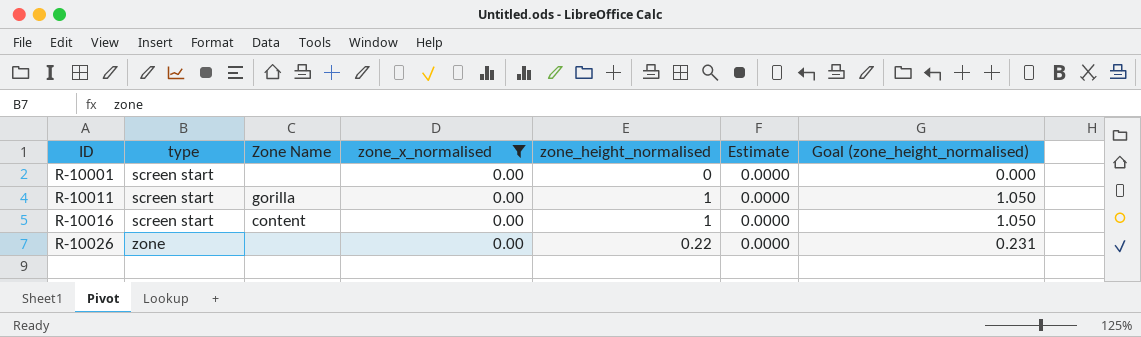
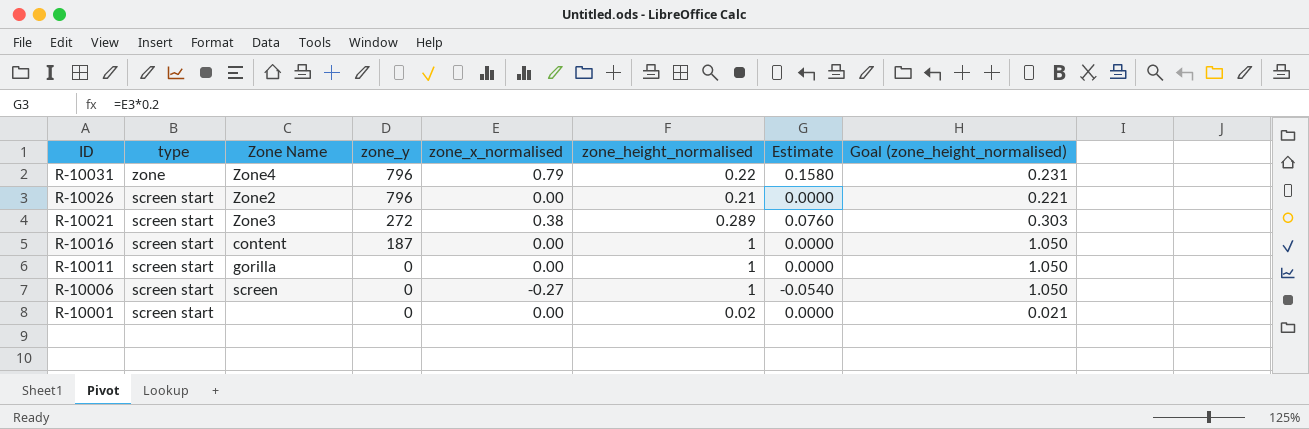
filter: zone_x_normalised = 0.00 -> none
row order: ID ascending -> ID descending
column zone_y | position: none -> 4
R-10026 | type: zone -> screen start
R-10026 | Zone Name: none -> Zone2
R-10026 | zone_height_normalised: 0.22 -> 0.21
R-10026 | Goal (zone_height_normalised): 0.231 -> 0.221
R-10001 | zone_height_normalised: 0 -> 0.02
R-10001 | Goal (zone_height_normalised): 0.000 -> 0.021

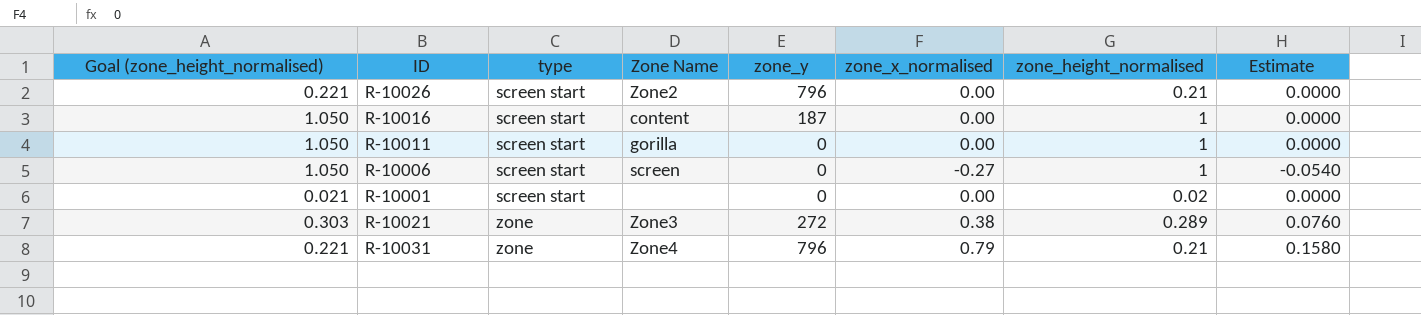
row order: ID descending -> type ascending
column Goal (zone_height_normalised) | position: 8 -> 1
R-10021 | type: screen start -> zone
R-10031 | Goal (zone_height_normalised): 0.231 -> 0.221
R-10031 | zone_height_normalised: 0.22 -> 0.21

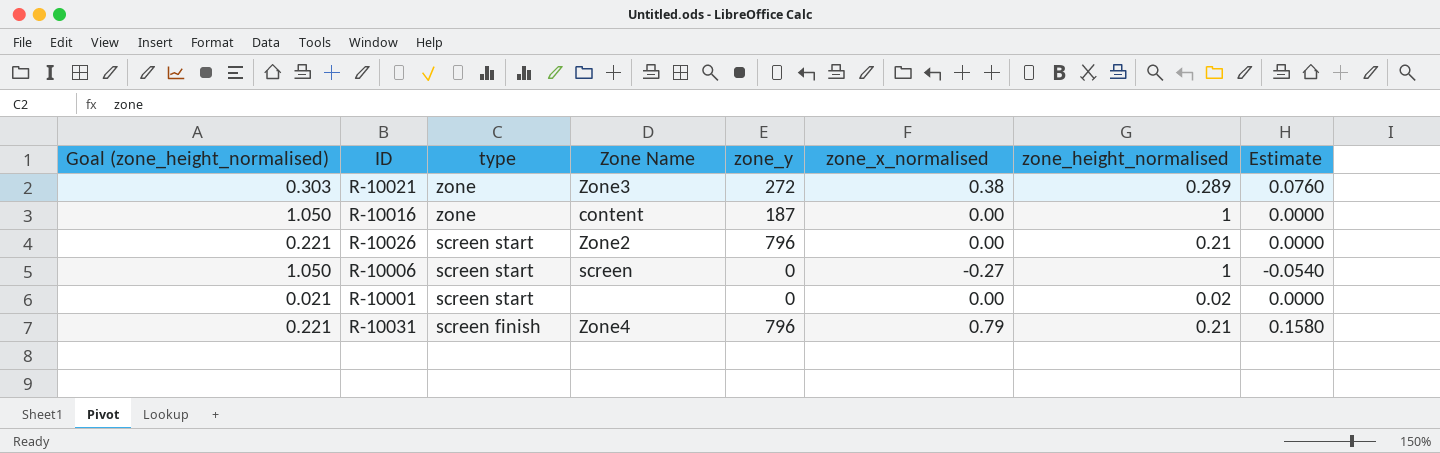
row order: type ascending -> type descending
row R-10011: 1.050 | screen start | gorilla | 0 | 0.00 | 1 | 0.0000 -> none
R-10016 | type: screen start -> zone
R-10031 | type: zone -> screen finish

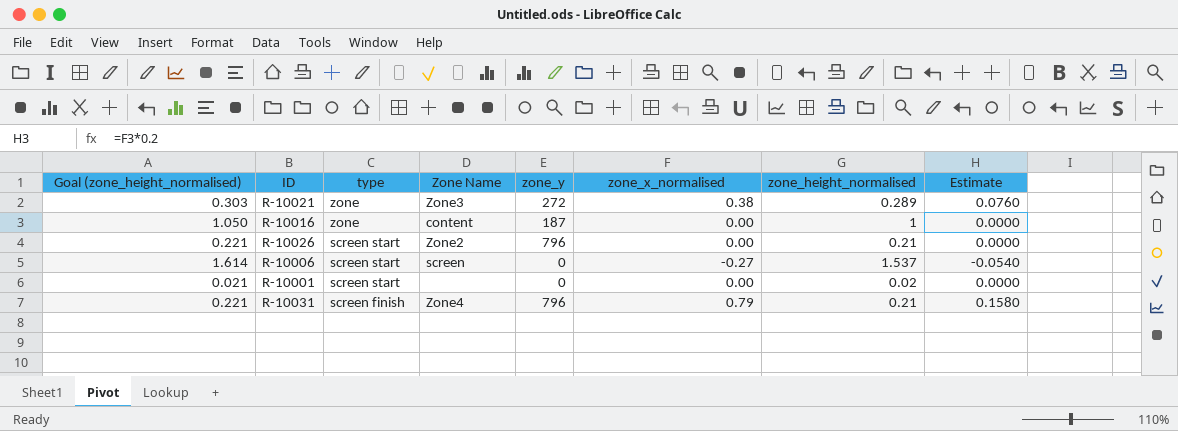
R-10006 | Goal (zone_height_normalised): 1.050 -> 1.614
R-10006 | zone_height_normalised: 1 -> 1.537

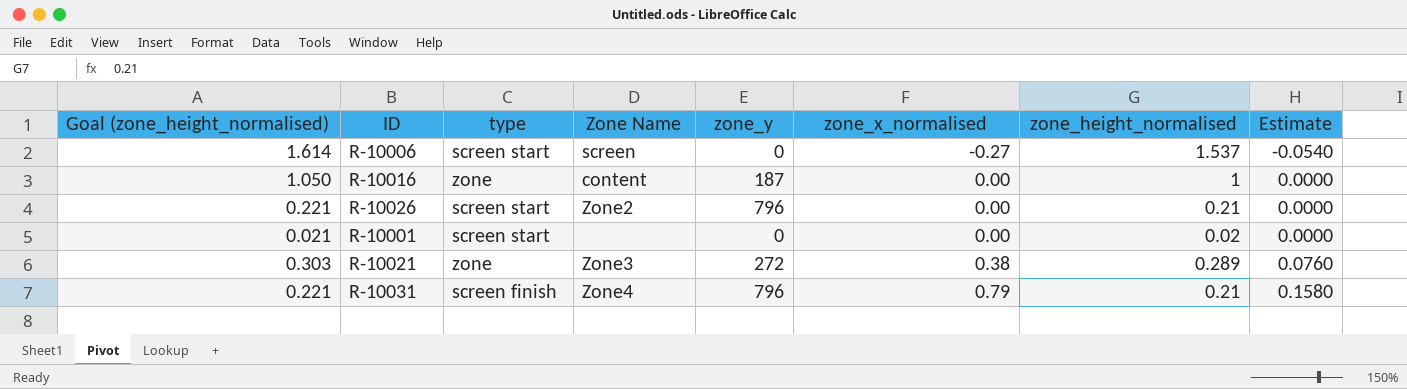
row order: type descending -> zone_x_normalised ascending

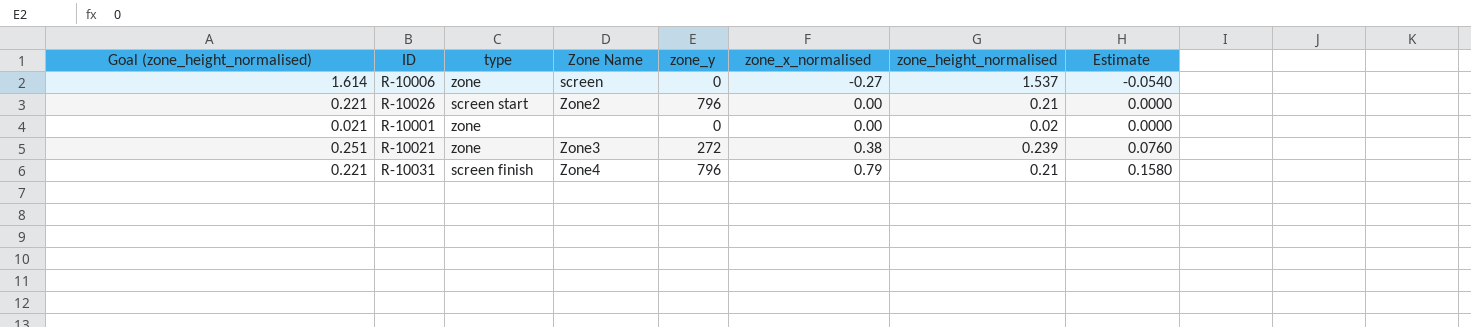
row R-10016: 1.050 | zone | content | 187 | 0.00 | 1 | 0.0000 -> none
R-10006 | type: screen start -> zone
R-10001 | type: screen start -> zone
R-10021 | Goal (zone_height_normalised): 0.303 -> 0.251
R-10021 | zone_height_normalised: 0.289 -> 0.239

